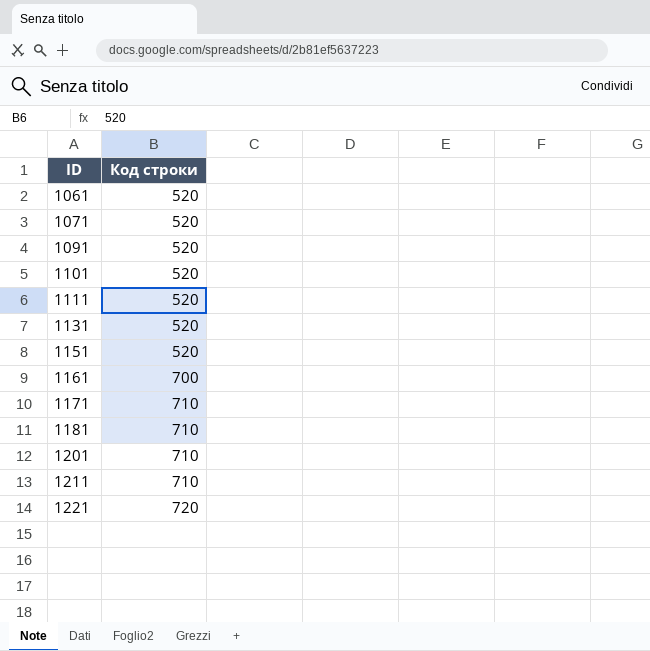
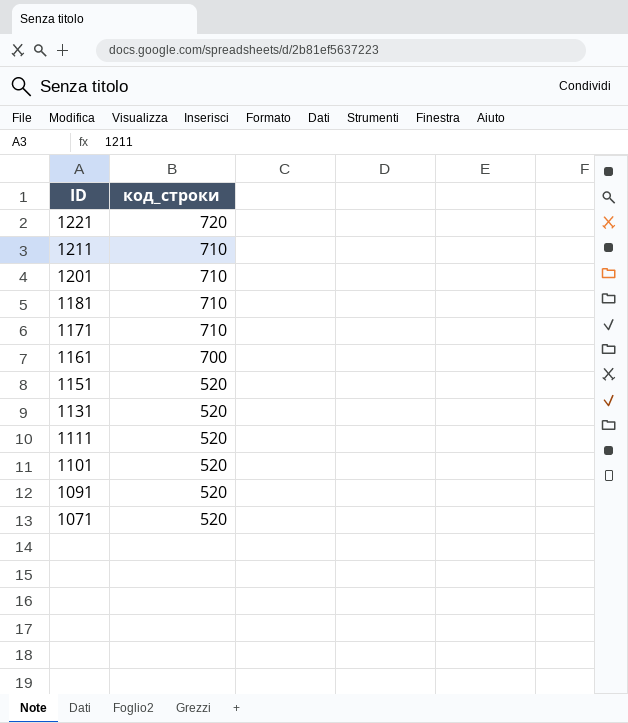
row order: ID ascending -> ID descending
column name: Код строки -> код_строки
row 1061: 520 -> none

